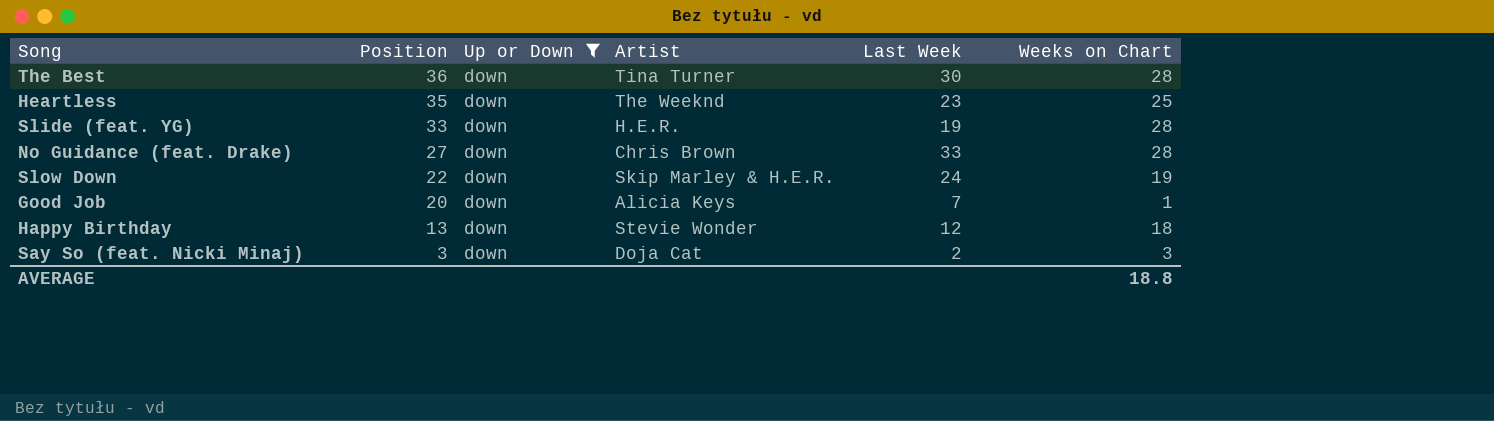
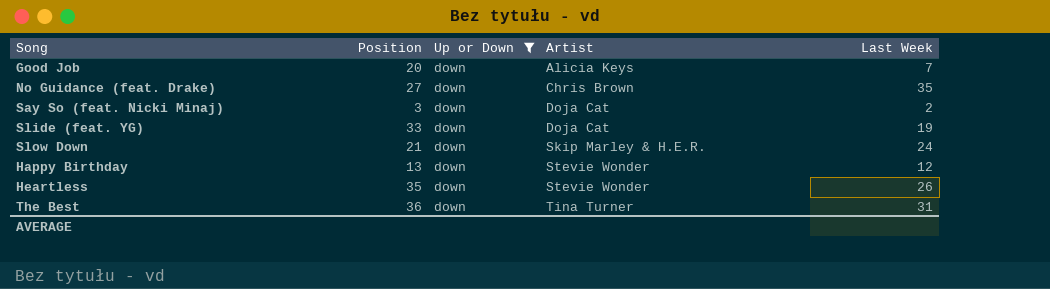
row order: Position descending -> Artist ascending
column Weeks on Chart | position: 6 -> none
No Guidance (feat. Drake) | Last Week: 33 -> 35
Slide (feat. YG) | Artist: H.E.R. -> Doja Cat
Slow Down | Position: 22 -> 21
Heartless | Artist: The Weeknd -> Stevie Wonder
Heartless | Last Week: 23 -> 26
The Best | Last Week: 30 -> 31

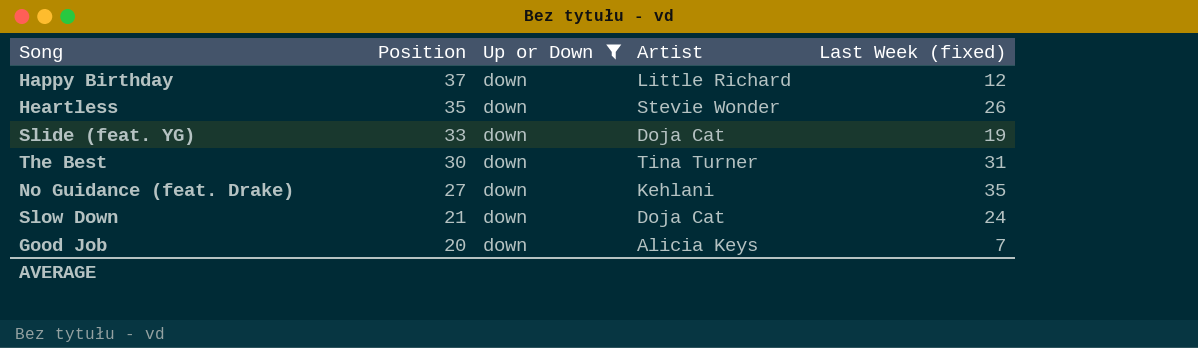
row order: Artist ascending -> Position descending
column name: Last Week -> Last Week (fixed)
row Say So (feat. Nicki Minaj): 3 | down | Doja Cat | 2 -> none
Happy Birthday | Position: 13 -> 37
Happy Birthday | Artist: Stevie Wonder -> Little Richard
The Best | Position: 36 -> 30
No Guidance (feat. Drake) | Artist: Chris Brown -> Kehlani
Slow Down | Artist: Skip Marley & H.E.R. -> Doja Cat

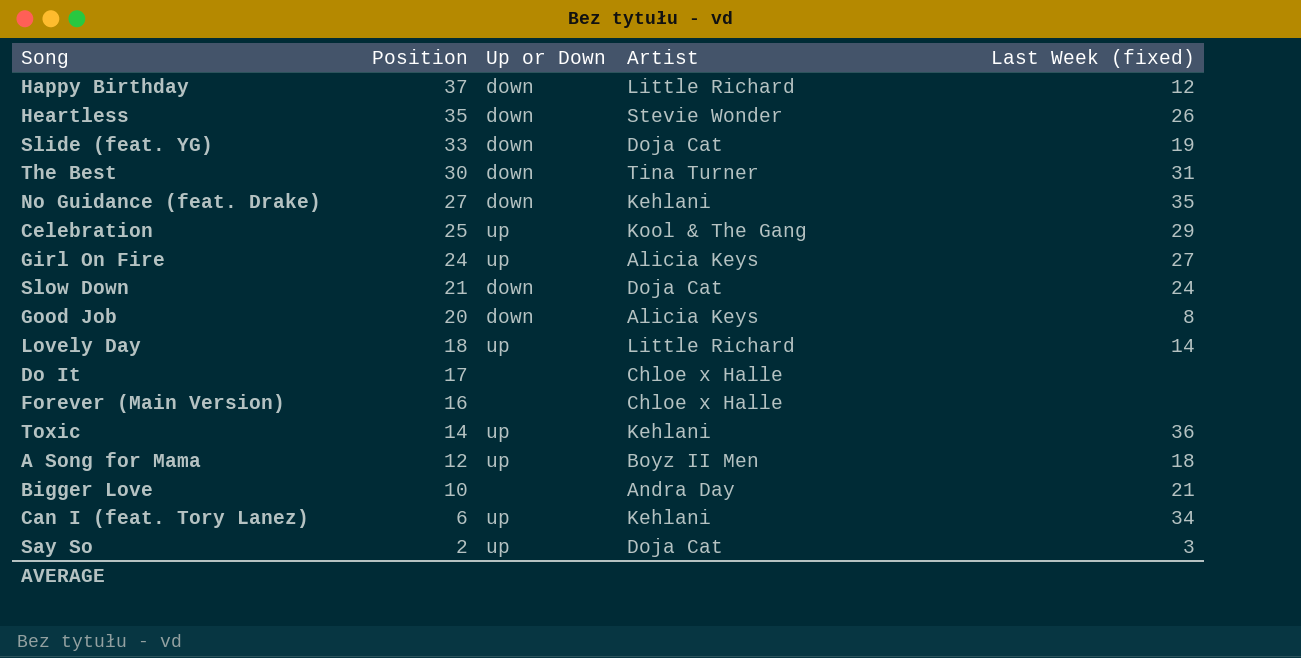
filter: Up or Down = down -> none
Good Job | Last Week (fixed): 7 -> 8

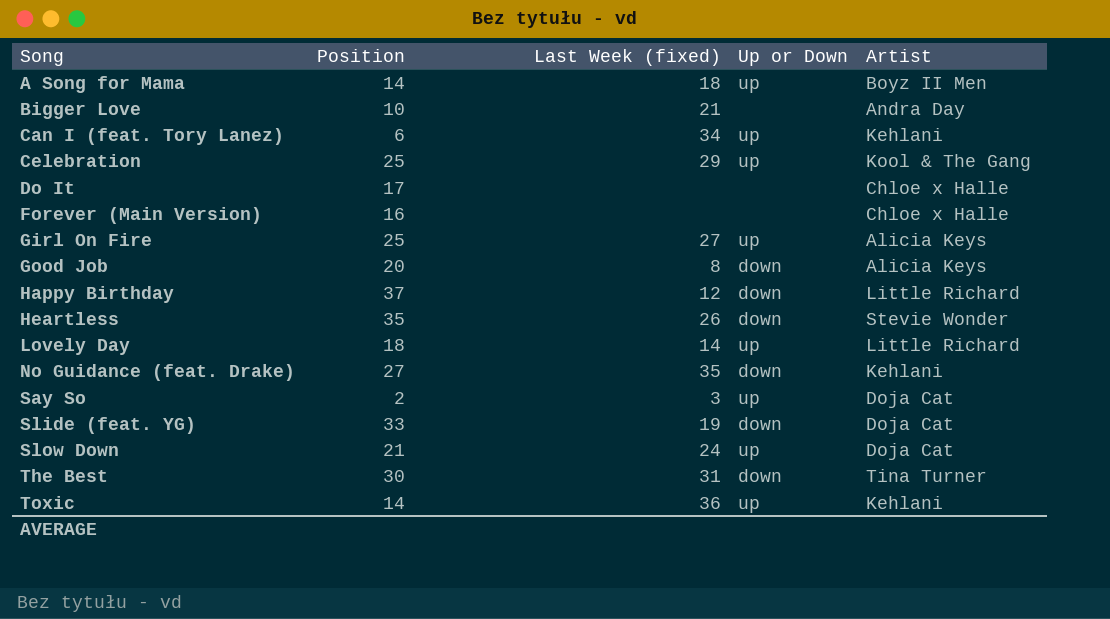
row order: Position descending -> Song ascending
column Last Week (fixed) | position: 5 -> 3
A Song for Mama | Position: 12 -> 14
Girl On Fire | Position: 24 -> 25
Slow Down | Up or Down: down -> up

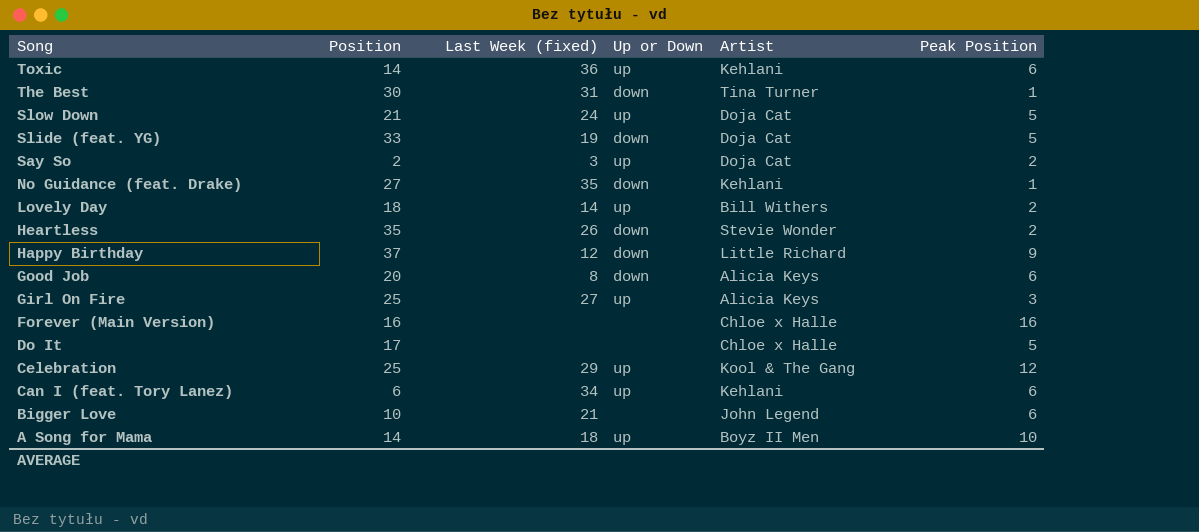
row order: Song ascending -> Song descending
column Peak Position | position: none -> 6
Lovely Day | Artist: Little Richard -> Bill Withers
Bigger Love | Artist: Andra Day -> John Legend

